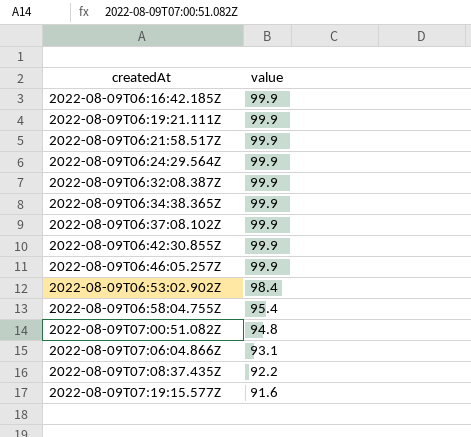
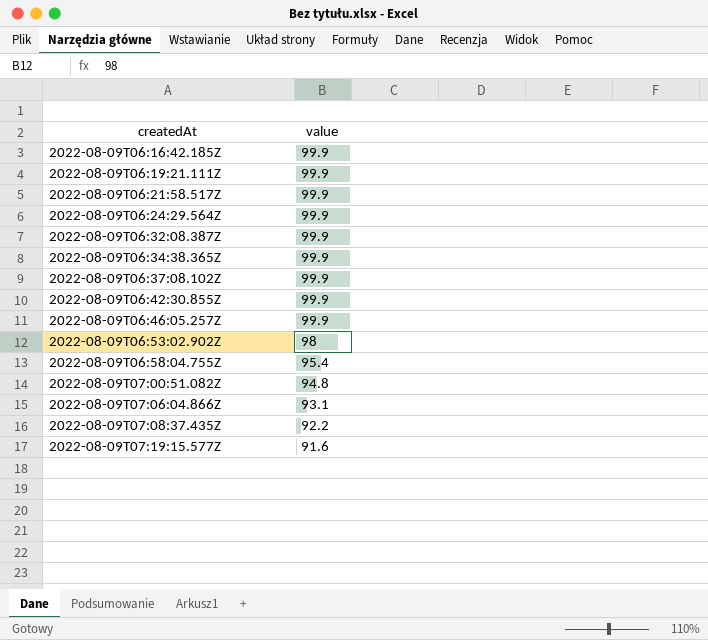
2022-08-09T06:53:02.902Z | value: 98.4 -> 98

